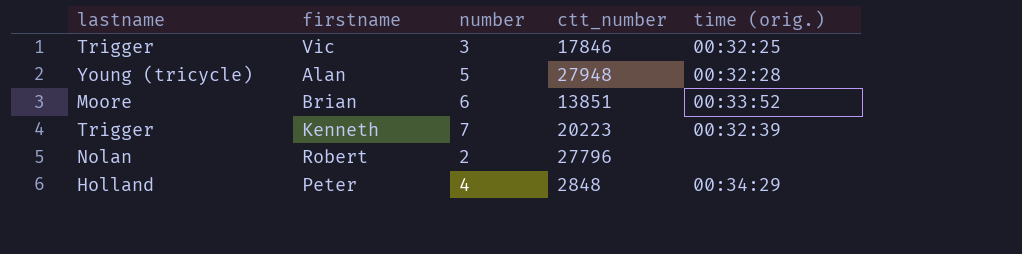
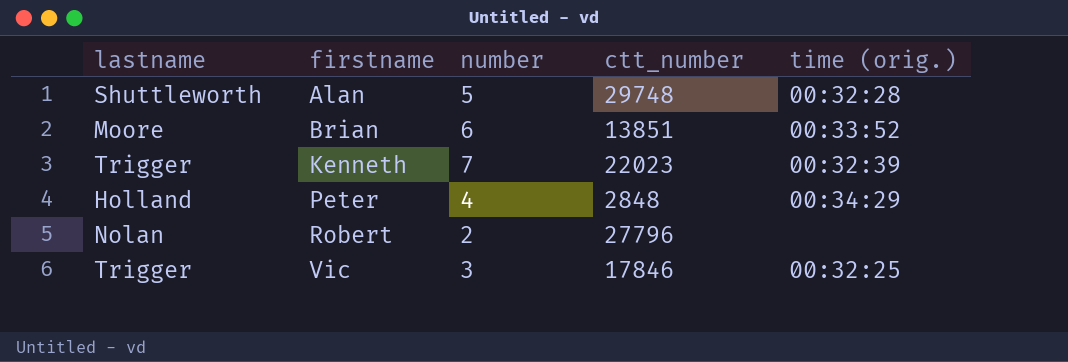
row order: none -> firstname ascending
Alan | lastname: Young (tricycle) -> Shuttleworth
Alan | ctt_number: 27948 -> 29748
Kenneth | ctt_number: 20223 -> 22023

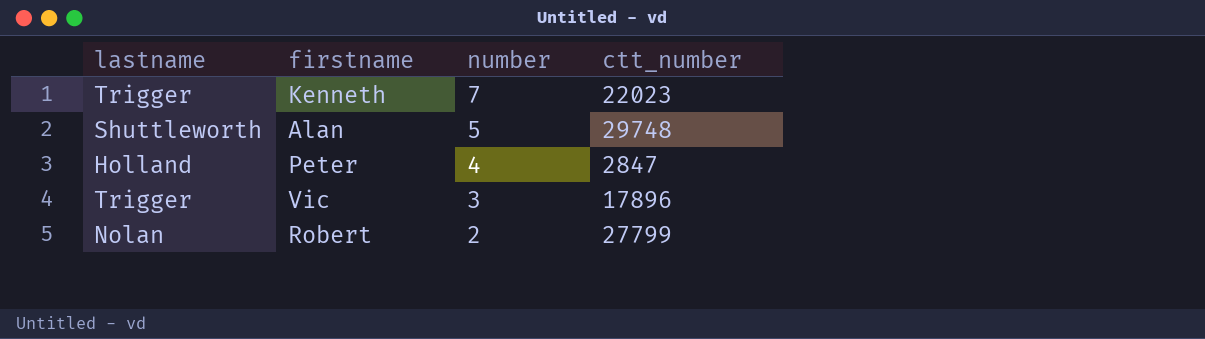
row order: firstname ascending -> number descending
column time (orig.) | position: 5 -> none
row Brian: Moore | 6 | 13851 | 00:33:52 -> none
Peter | ctt_number: 2848 -> 2847
Vic | ctt_number: 17846 -> 17896
Robert | ctt_number: 27796 -> 27799

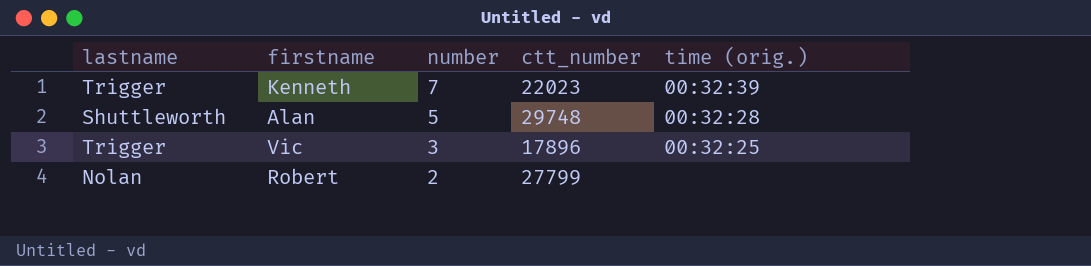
column time (orig.) | position: none -> 5
row Peter: Holland | 4 | 2847 -> none

